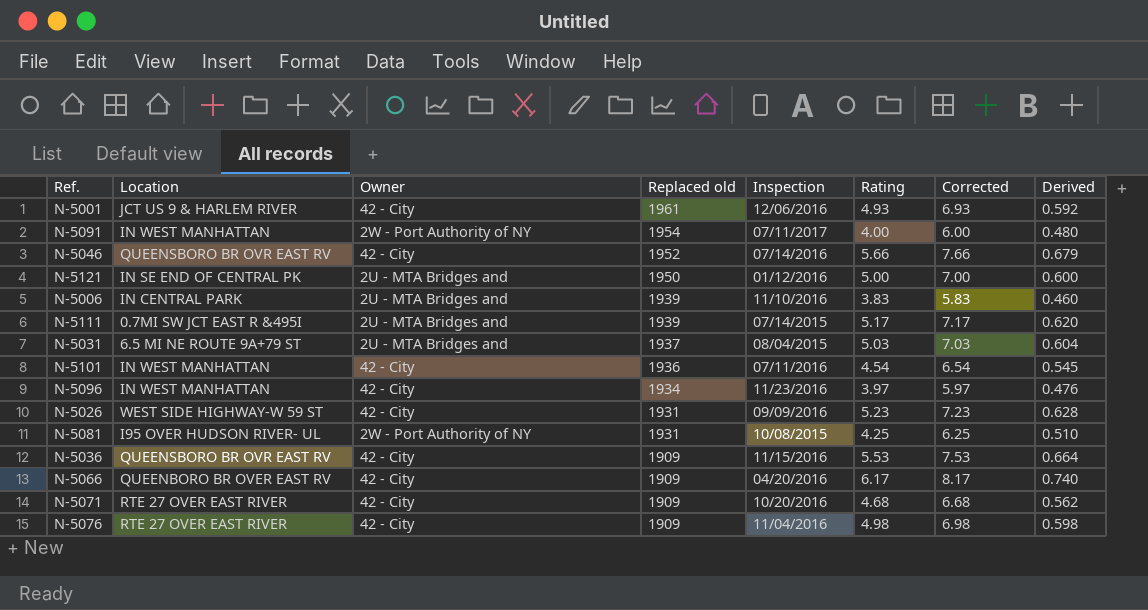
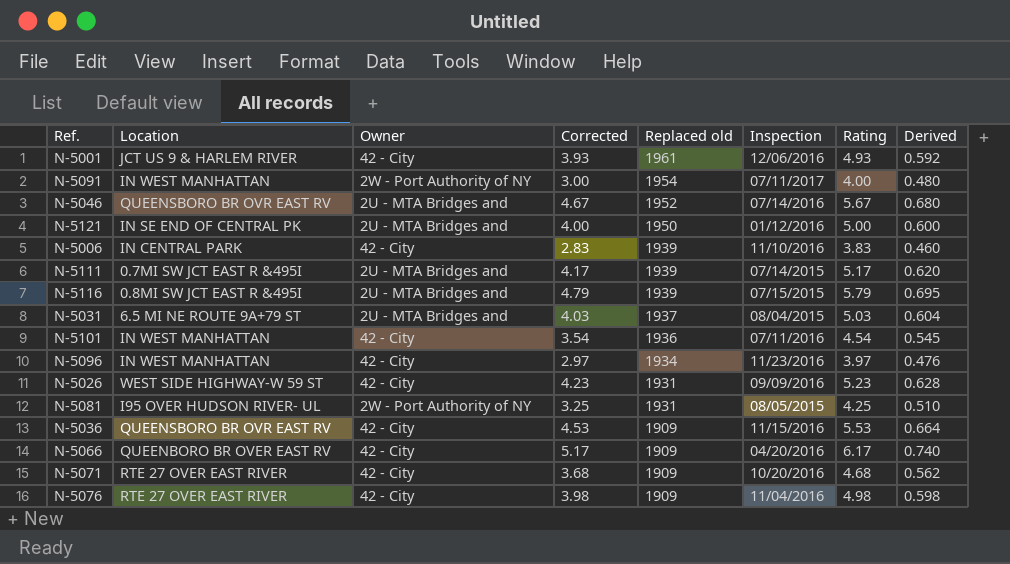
column Corrected | formula: [Rating] + 2 -> [Rating] - 1
column Corrected | position: 7 -> 4
N-5046 | Owner: 42 - City -> 2U - MTA Bridges and
N-5046 | Rating: 5.66 -> 5.67
N-5046 | Derived: 0.679 -> 0.680
N-5006 | Owner: 2U - MTA Bridges and -> 42 - City
row N-5116: none -> 0.8MI SW JCT EAST R &495I | 2U - MTA Bridges and | 4.79 | 1939 | 07/15/2015 | 5.79 | 0.695
N-5081 | Inspection: 10/08/2015 -> 08/05/2015

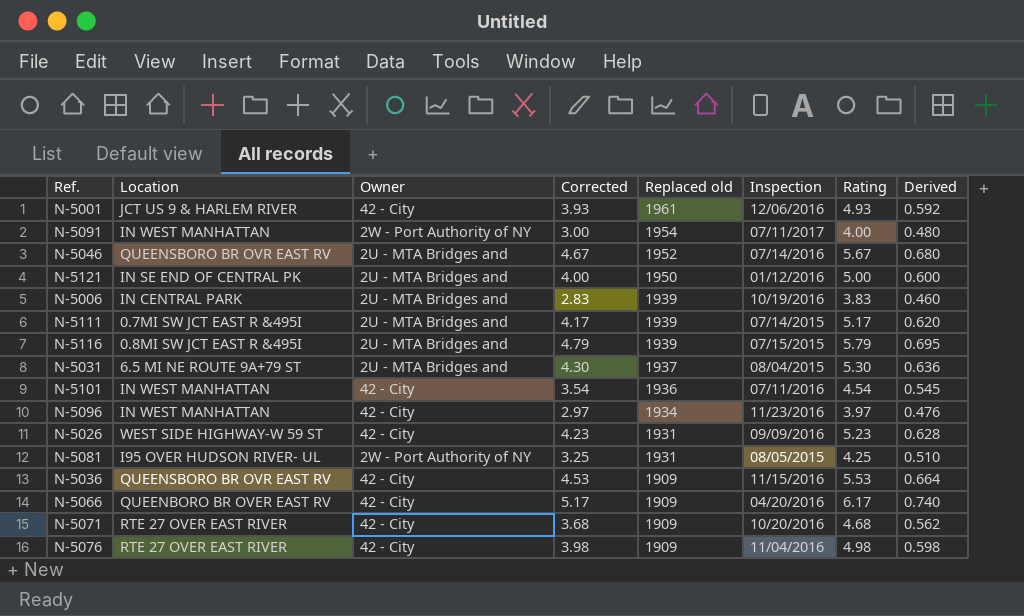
N-5006 | Owner: 42 - City -> 2U - MTA Bridges and
N-5006 | Inspection: 11/10/2016 -> 10/19/2016
N-5031 | Corrected: 4.03 -> 4.30
N-5031 | Rating: 5.03 -> 5.30
N-5031 | Derived: 0.604 -> 0.636

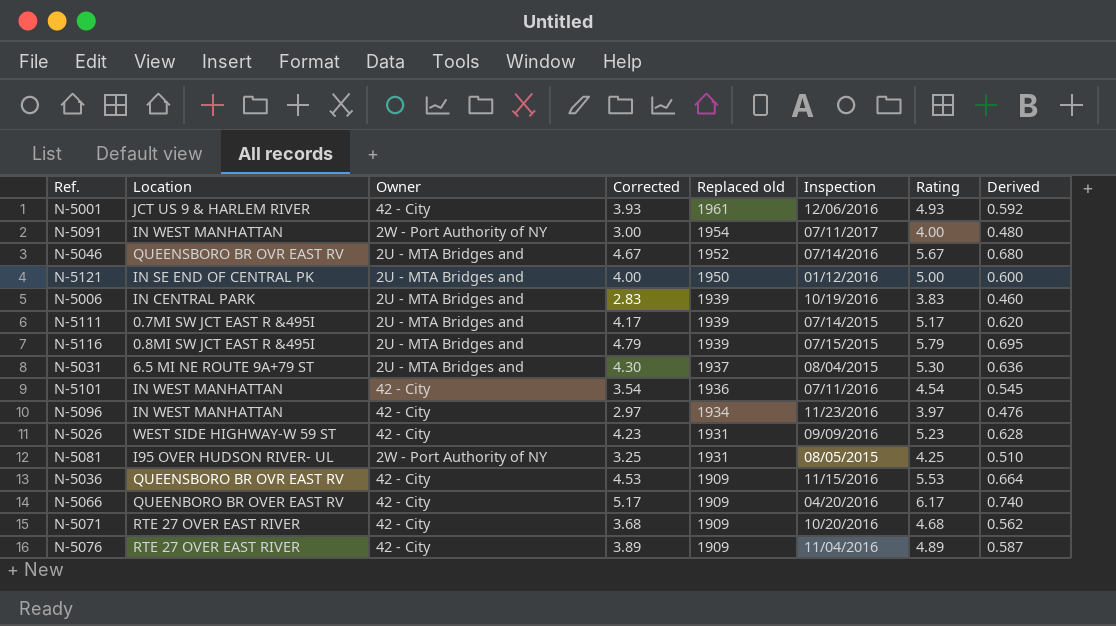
N-5076 | Corrected: 3.98 -> 3.89
N-5076 | Rating: 4.98 -> 4.89
N-5076 | Derived: 0.598 -> 0.587

